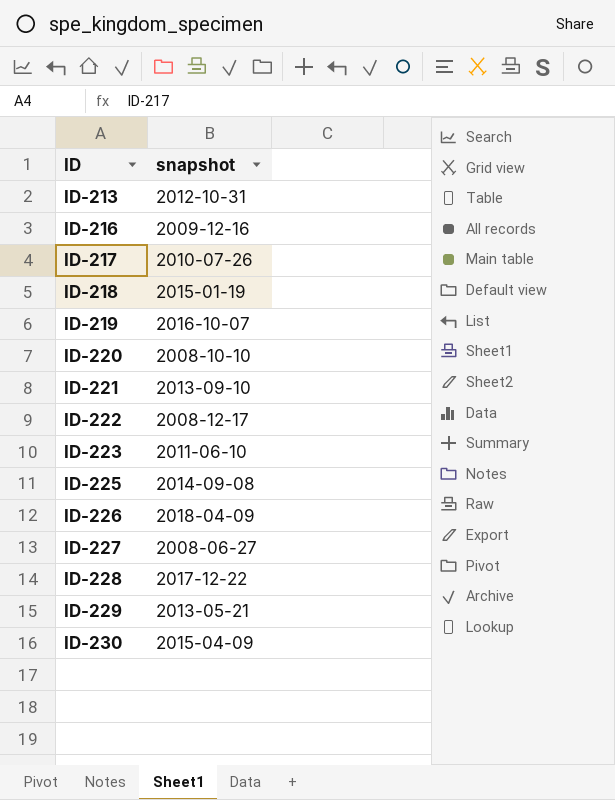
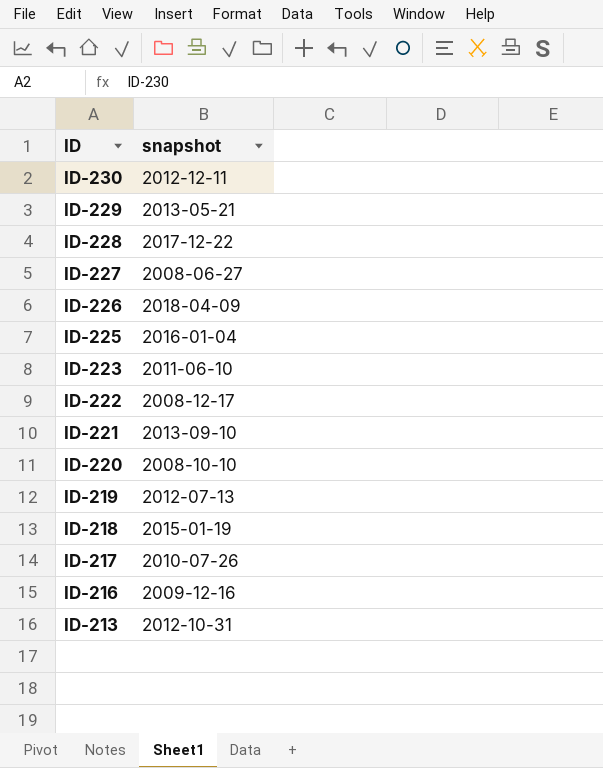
row order: ID ascending -> ID descending
ID-230 | snapshot: 2015-04-09 -> 2012-12-11
ID-225 | snapshot: 2014-09-08 -> 2016-01-04
ID-219 | snapshot: 2016-10-07 -> 2012-07-13

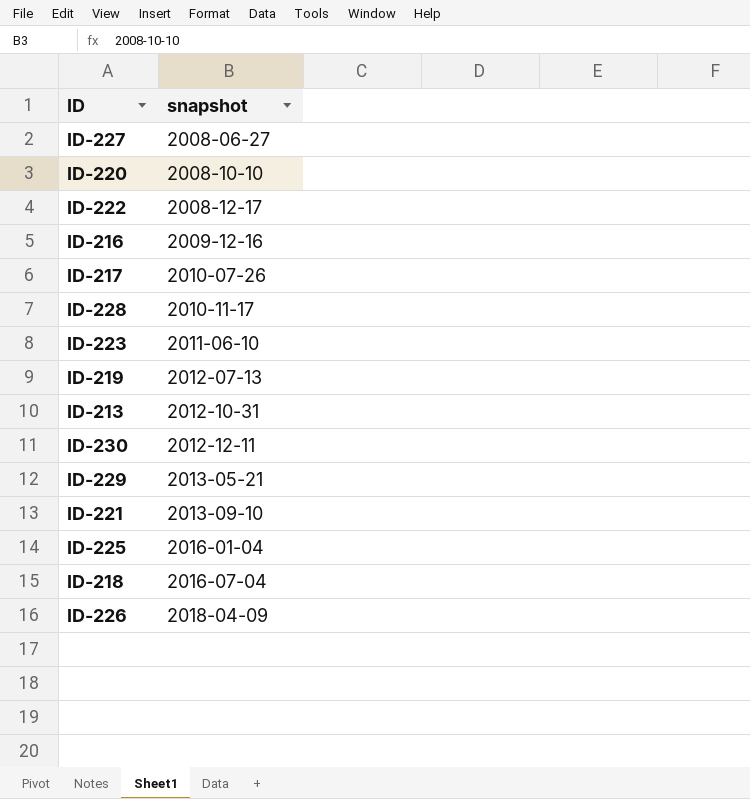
row order: ID descending -> snapshot ascending
ID-228 | snapshot: 2017-12-22 -> 2010-11-17
ID-218 | snapshot: 2015-01-19 -> 2016-07-04

